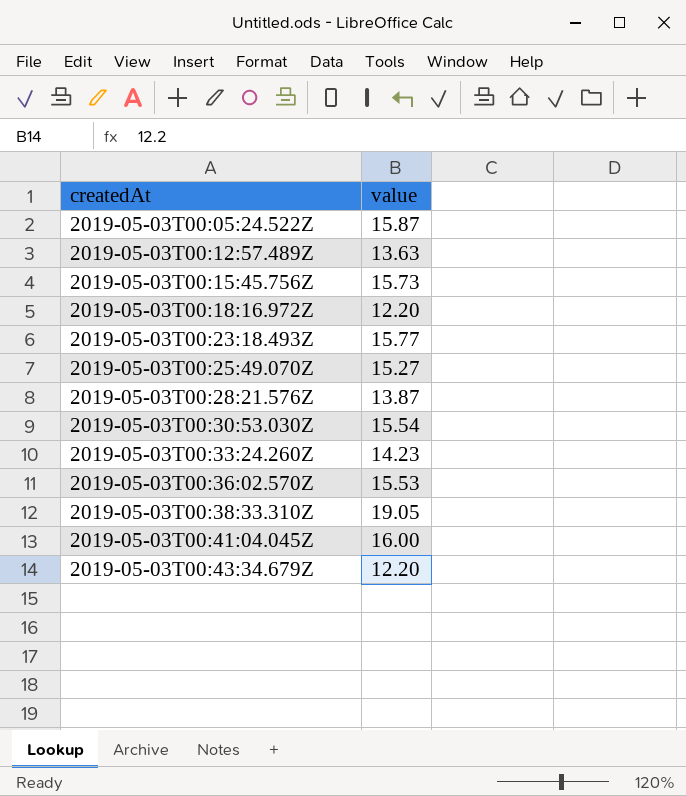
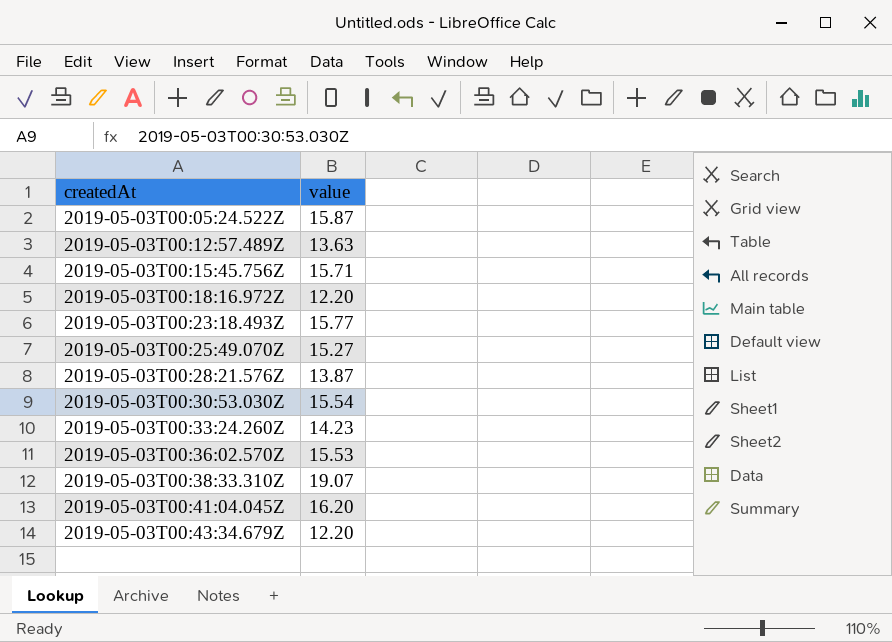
2019-05-03T00:15:45.756Z | value: 15.73 -> 15.71
2019-05-03T00:38:33.310Z | value: 19.05 -> 19.07
2019-05-03T00:41:04.045Z | value: 16.00 -> 16.20

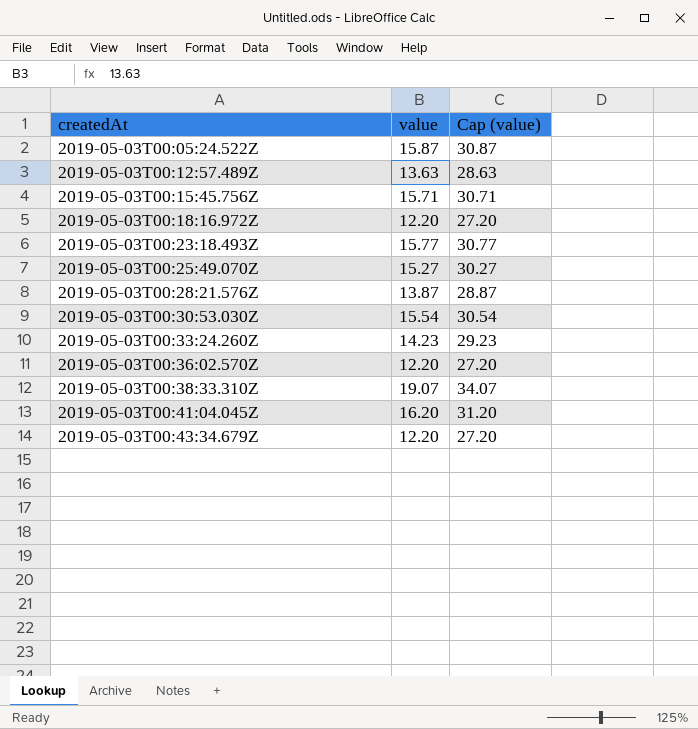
column Cap (value) | formula: none -> [value] + 15
2019-05-03T00:36:02.570Z | value: 15.53 -> 12.20

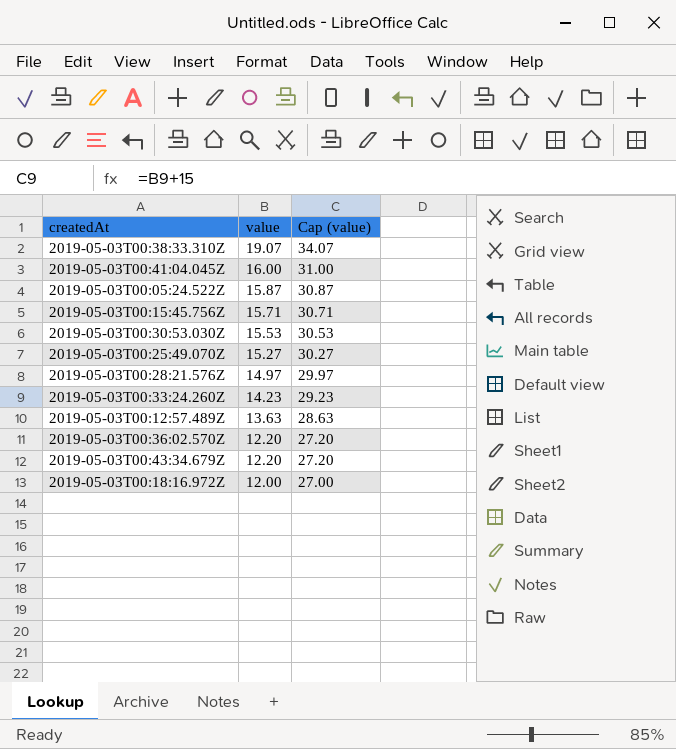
row order: createdAt ascending -> value descending
row 2019-05-03T00:23:18.493Z: 15.77 | 30.77 -> none
2019-05-03T00:41:04.045Z | value: 16.20 -> 16.00
2019-05-03T00:41:04.045Z | Cap (value): 31.20 -> 31.00
2019-05-03T00:30:53.030Z | value: 15.54 -> 15.53
2019-05-03T00:30:53.030Z | Cap (value): 30.54 -> 30.53
2019-05-03T00:28:21.576Z | value: 13.87 -> 14.97
2019-05-03T00:28:21.576Z | Cap (value): 28.87 -> 29.97
2019-05-03T00:18:16.972Z | value: 12.20 -> 12.00
2019-05-03T00:18:16.972Z | Cap (value): 27.20 -> 27.00

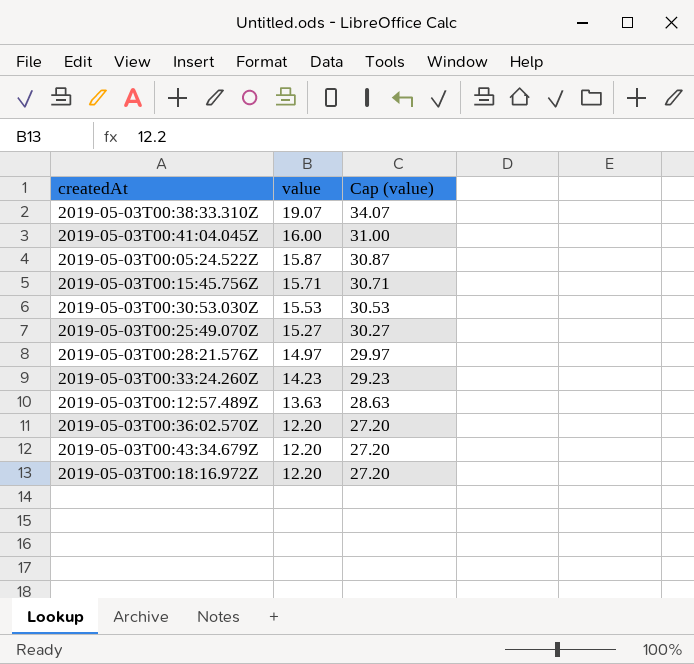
2019-05-03T00:18:16.972Z | value: 12.00 -> 12.20
2019-05-03T00:18:16.972Z | Cap (value): 27.00 -> 27.20

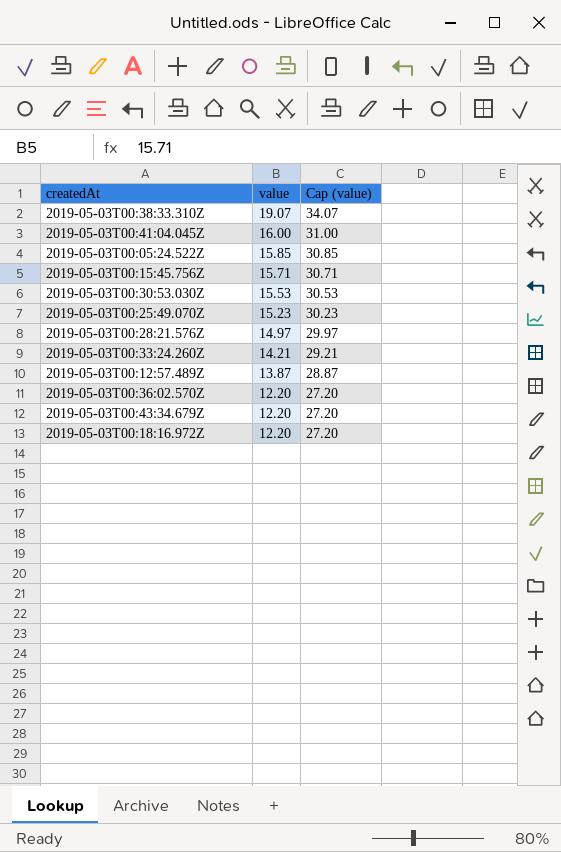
2019-05-03T00:05:24.522Z | value: 15.87 -> 15.85
2019-05-03T00:05:24.522Z | Cap (value): 30.87 -> 30.85
2019-05-03T00:25:49.070Z | value: 15.27 -> 15.23
2019-05-03T00:25:49.070Z | Cap (value): 30.27 -> 30.23
2019-05-03T00:33:24.260Z | value: 14.23 -> 14.21
2019-05-03T00:33:24.260Z | Cap (value): 29.23 -> 29.21
2019-05-03T00:12:57.489Z | value: 13.63 -> 13.87
2019-05-03T00:12:57.489Z | Cap (value): 28.63 -> 28.87

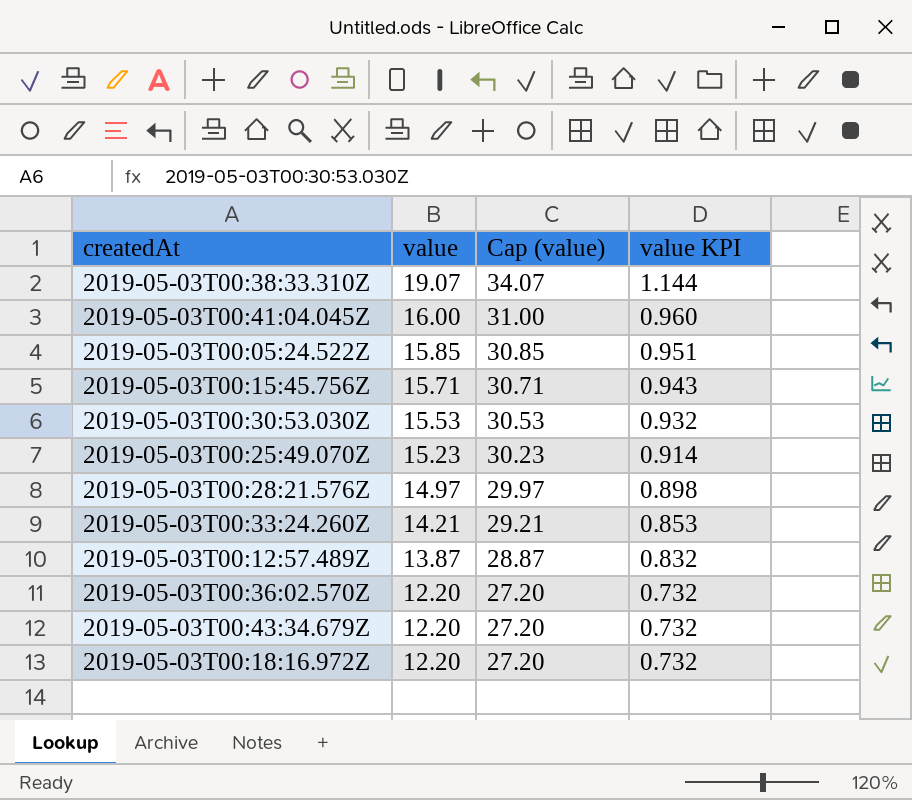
column value KPI | formula: none -> [value] * 0.06

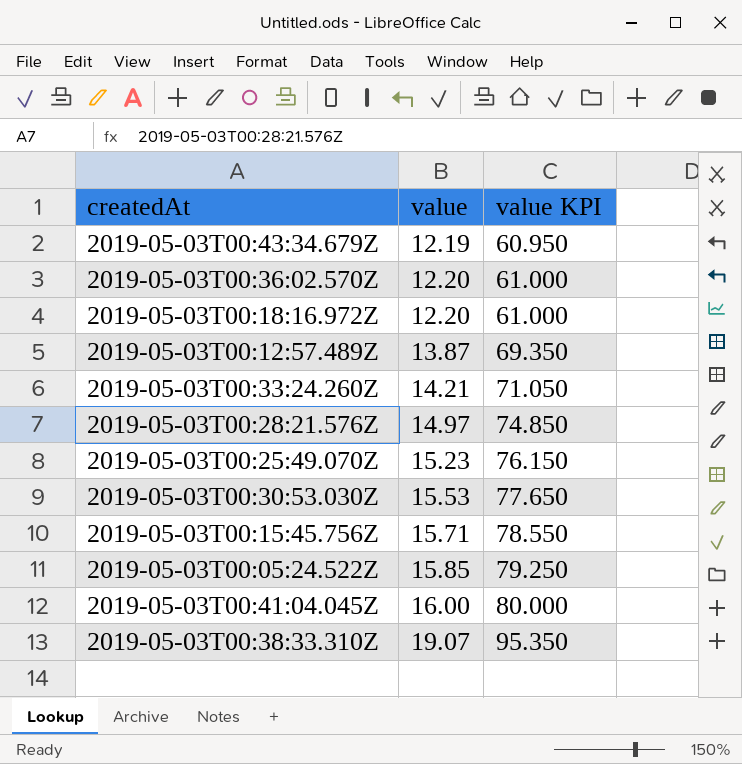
row order: value descending -> value ascending
column Cap (value) | formula: [value] + 15 -> none
column value KPI | formula: [value] * 0.06 -> [value] * 5
2019-05-03T00:43:34.679Z | value: 12.20 -> 12.19

